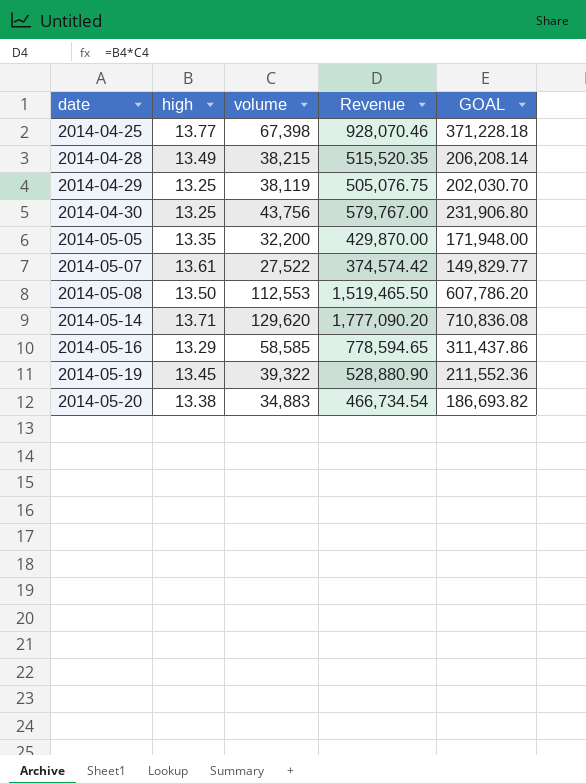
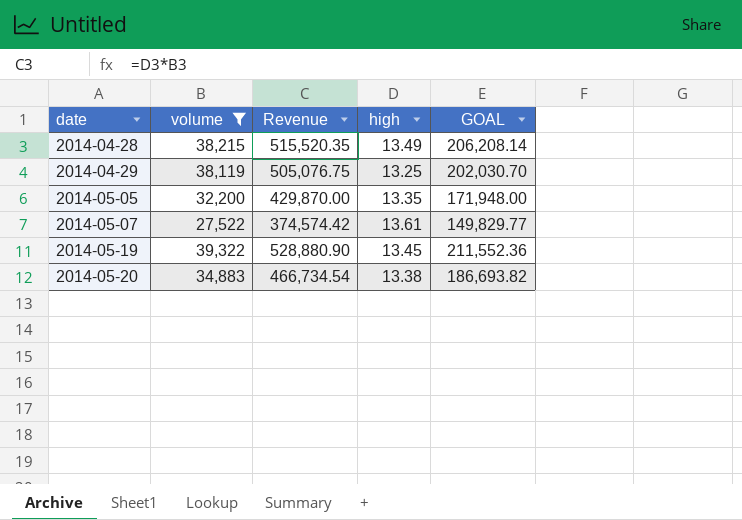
filter: none -> volume <= 39,322
column high | position: 2 -> 4

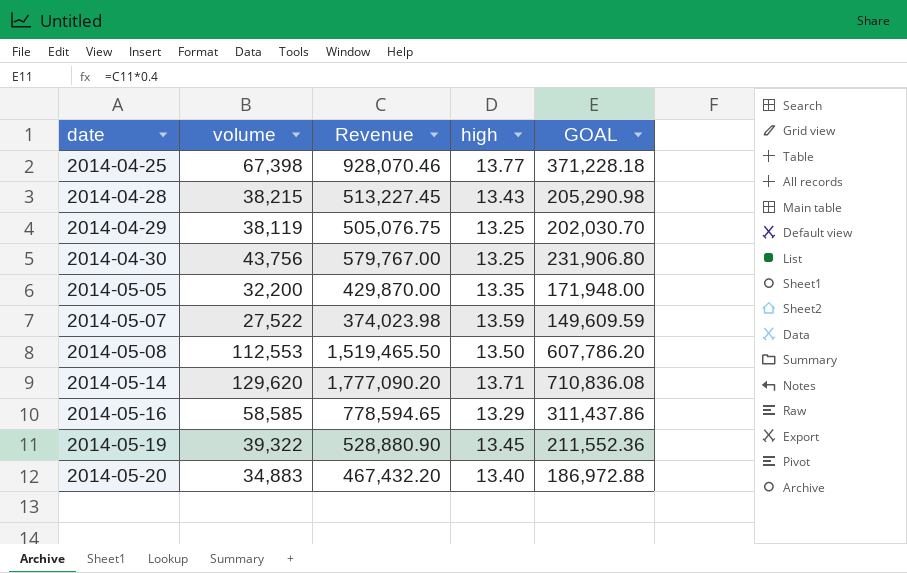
filter: volume <= 39,322 -> none
2014-04-28 | Revenue: 515,520.35 -> 513,227.45
2014-04-28 | high: 13.49 -> 13.43
2014-04-28 | GOAL: 206,208.14 -> 205,290.98
2014-05-07 | Revenue: 374,574.42 -> 374,023.98
2014-05-07 | high: 13.61 -> 13.59
2014-05-07 | GOAL: 149,829.77 -> 149,609.59
2014-05-20 | Revenue: 466,734.54 -> 467,432.20
2014-05-20 | high: 13.38 -> 13.40
2014-05-20 | GOAL: 186,693.82 -> 186,972.88

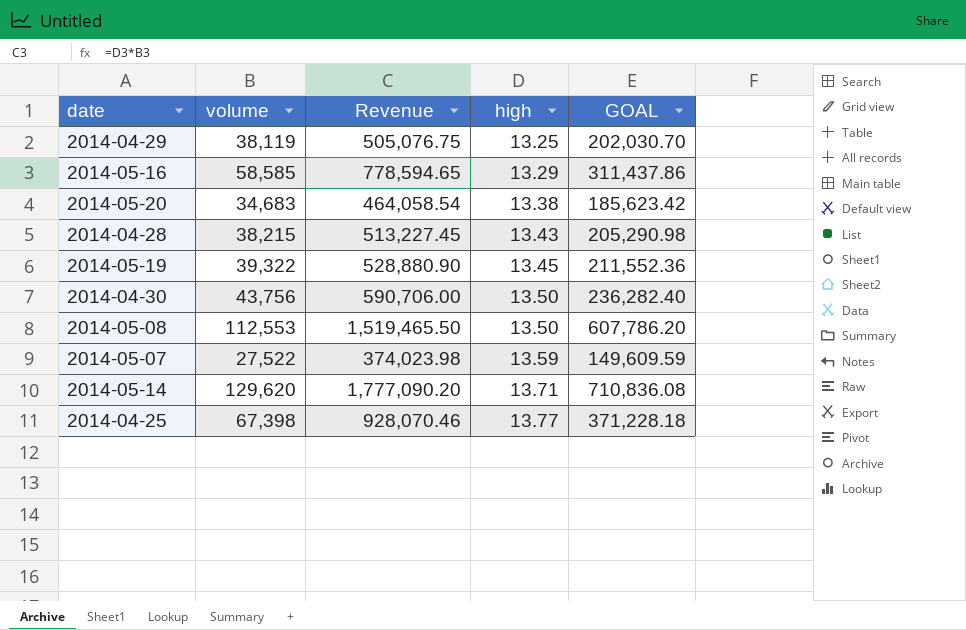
row order: date ascending -> high ascending
row 2014-05-05: 32,200 | 429,870.00 | 13.35 | 171,948.00 -> none
2014-05-20 | volume: 34,883 -> 34,683
2014-05-20 | Revenue: 467,432.20 -> 464,058.54
2014-05-20 | high: 13.40 -> 13.38
2014-05-20 | GOAL: 186,972.88 -> 185,623.42
2014-04-30 | Revenue: 579,767.00 -> 590,706.00
2014-04-30 | high: 13.25 -> 13.50
2014-04-30 | GOAL: 231,906.80 -> 236,282.40

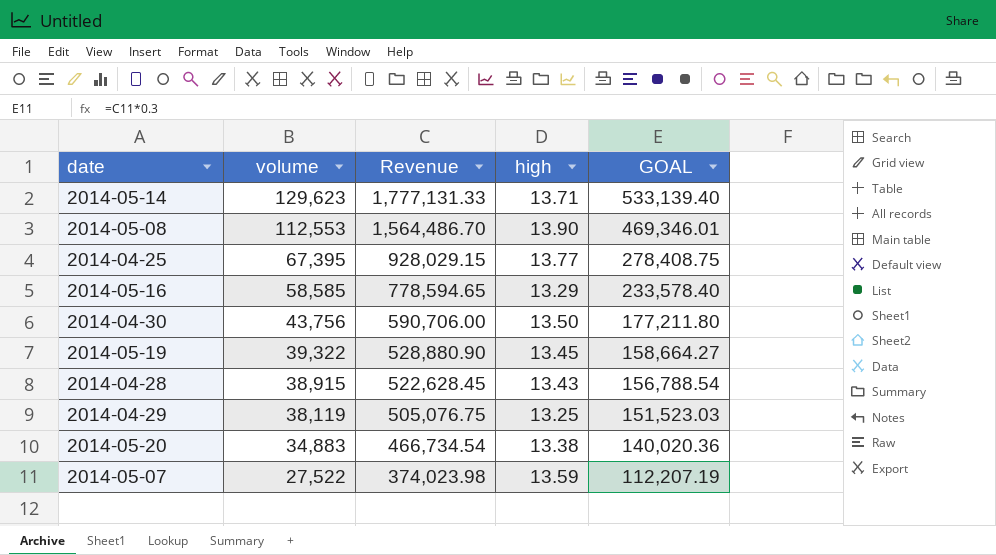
row order: high ascending -> volume descending
column GOAL | formula: [Revenue] * 0.4 -> [Revenue] * 0.3
2014-05-14 | volume: 129,620 -> 129,623
2014-05-14 | Revenue: 1,777,090.20 -> 1,777,131.33
2014-05-08 | Revenue: 1,519,465.50 -> 1,564,486.70
2014-05-08 | high: 13.50 -> 13.90
2014-04-25 | volume: 67,398 -> 67,395
2014-04-25 | Revenue: 928,070.46 -> 928,029.15
2014-04-28 | volume: 38,215 -> 38,915
2014-04-28 | Revenue: 513,227.45 -> 522,628.45
2014-05-20 | volume: 34,683 -> 34,883
2014-05-20 | Revenue: 464,058.54 -> 466,734.54

